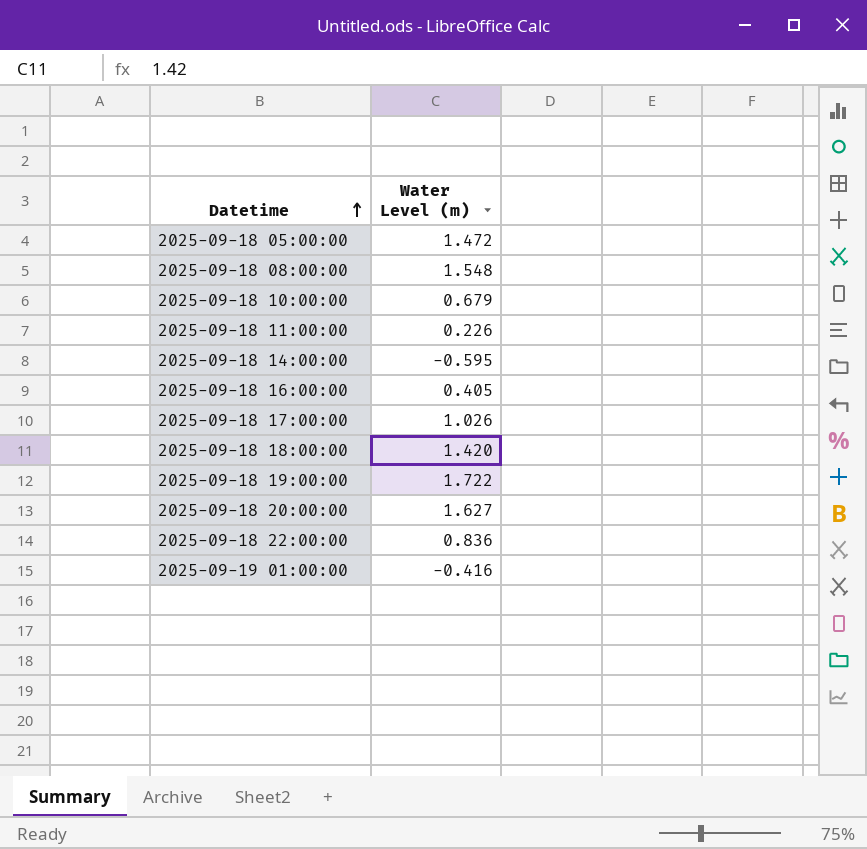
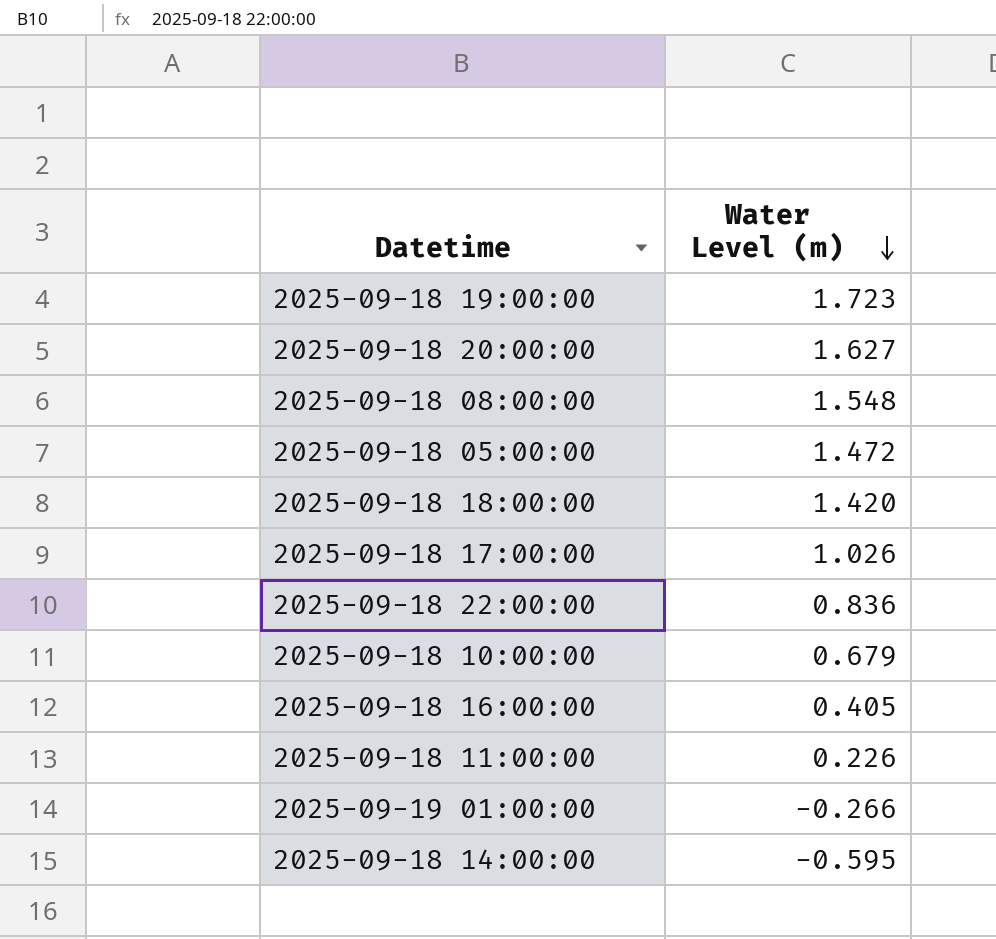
row order: Datetime ascending -> Water Level (m) descending
2025-09-18 19:00:00 | Water Level (m): 1.722 -> 1.723
2025-09-19 01:00:00 | Water Level (m): -0.416 -> -0.266

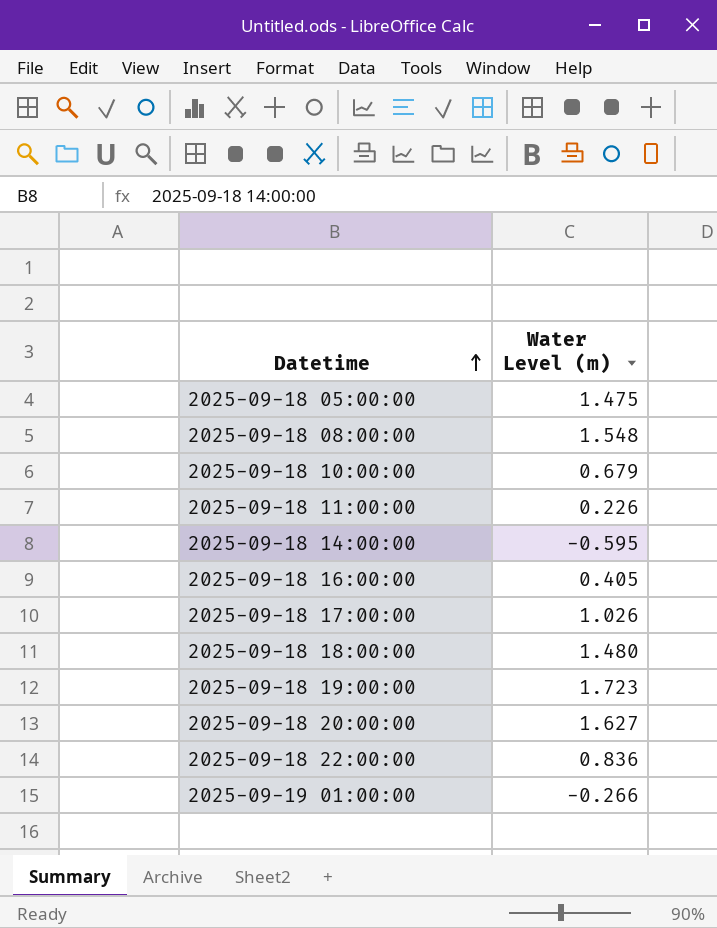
row order: Water Level (m) descending -> Datetime ascending
2025-09-18 05:00:00 | Water Level (m): 1.472 -> 1.475
2025-09-18 18:00:00 | Water Level (m): 1.420 -> 1.480

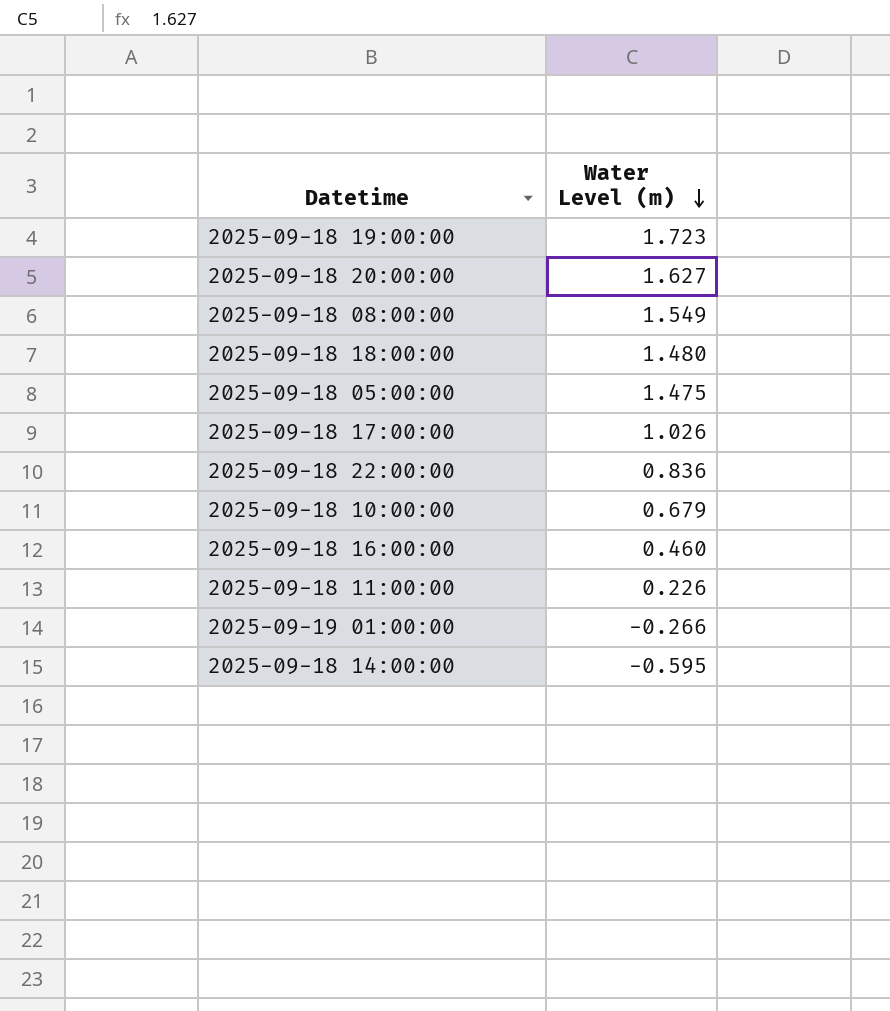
row order: Datetime ascending -> Water Level (m) descending
2025-09-18 08:00:00 | Water Level (m): 1.548 -> 1.549
2025-09-18 16:00:00 | Water Level (m): 0.405 -> 0.460

